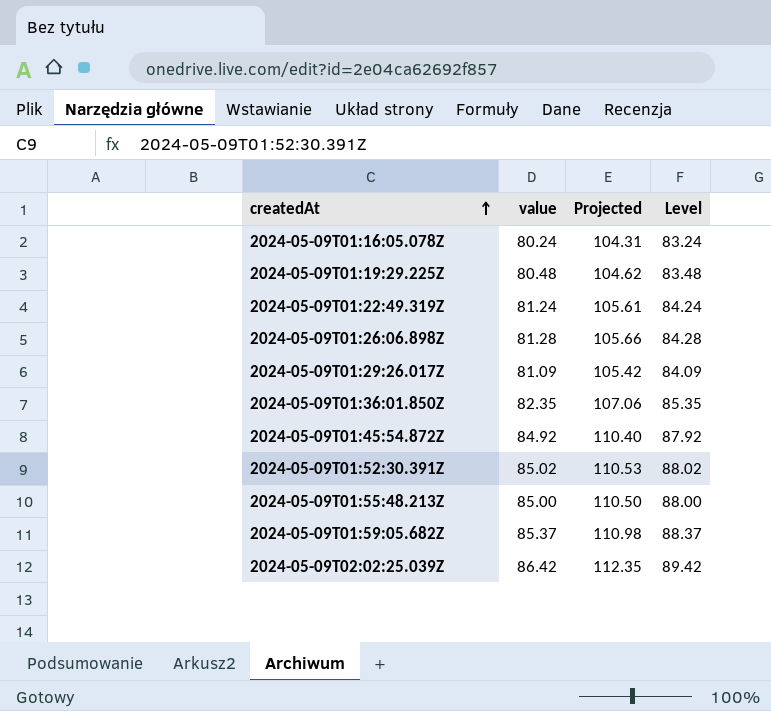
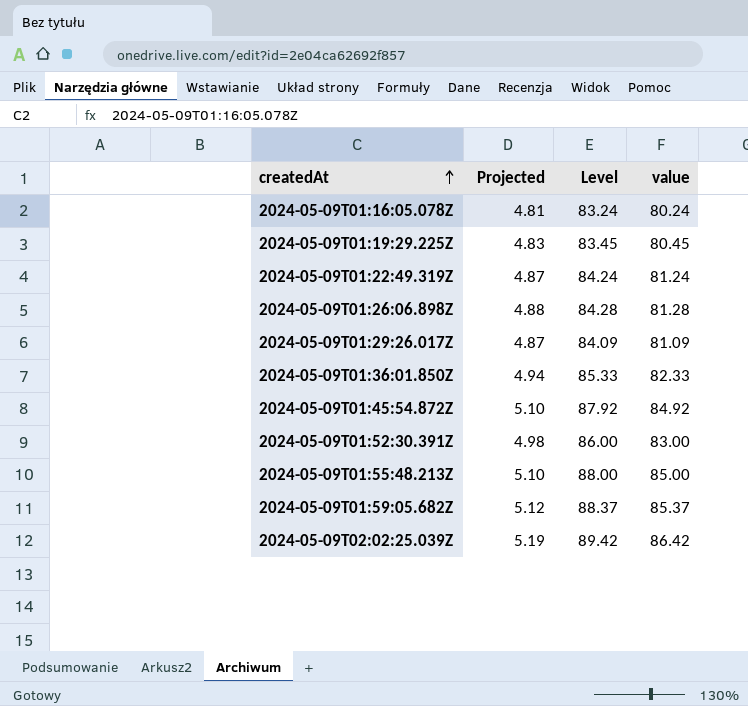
column Projected | formula: [value] * 1.3 -> [value] * 0.06
column value | position: 2 -> 4
2024-05-09T01:19:29.225Z | Level: 83.48 -> 83.45
2024-05-09T01:19:29.225Z | value: 80.48 -> 80.45
2024-05-09T01:36:01.850Z | Level: 85.35 -> 85.33
2024-05-09T01:36:01.850Z | value: 82.35 -> 82.33
2024-05-09T01:52:30.391Z | Level: 88.02 -> 86.00
2024-05-09T01:52:30.391Z | value: 85.02 -> 83.00

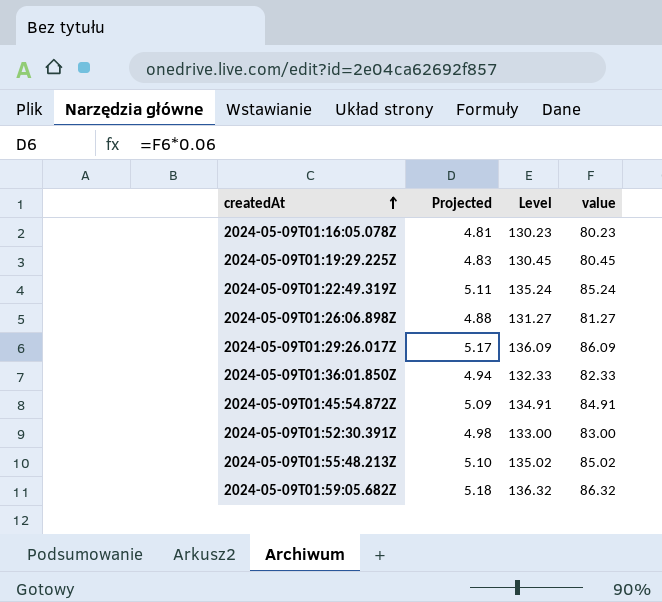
column Level | formula: [value] + 3 -> [value] + 50
row 2024-05-09T02:02:25.039Z: 5.19 | 89.42 | 86.42 -> none
2024-05-09T01:16:05.078Z | value: 80.24 -> 80.23
2024-05-09T01:22:49.319Z | Projected: 4.87 -> 5.11
2024-05-09T01:22:49.319Z | value: 81.24 -> 85.24
2024-05-09T01:26:06.898Z | value: 81.28 -> 81.27
2024-05-09T01:29:26.017Z | Projected: 4.87 -> 5.17
2024-05-09T01:29:26.017Z | value: 81.09 -> 86.09
2024-05-09T01:45:54.872Z | Projected: 5.10 -> 5.09
2024-05-09T01:45:54.872Z | value: 84.92 -> 84.91
2024-05-09T01:55:48.213Z | value: 85.00 -> 85.02
2024-05-09T01:59:05.682Z | Projected: 5.12 -> 5.18
2024-05-09T01:59:05.682Z | value: 85.37 -> 86.32

